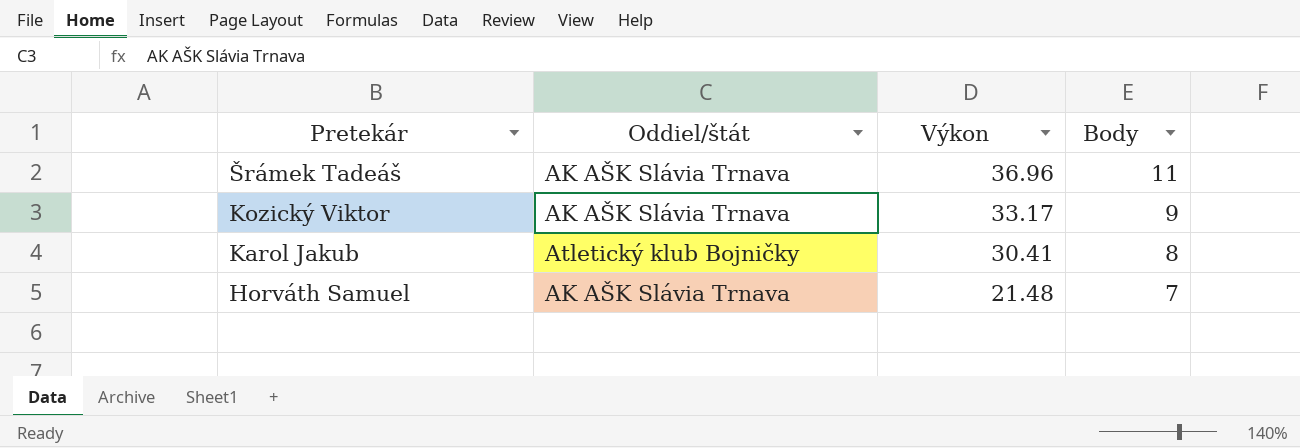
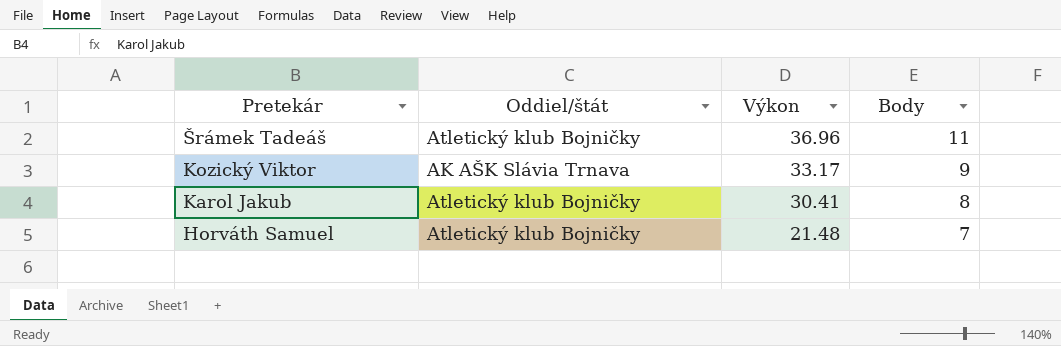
Šrámek Tadeáš | Oddiel/štát: AK AŠK Slávia Trnava -> Atletický klub Bojničky
Horváth Samuel | Oddiel/štát: AK AŠK Slávia Trnava -> Atletický klub Bojničky

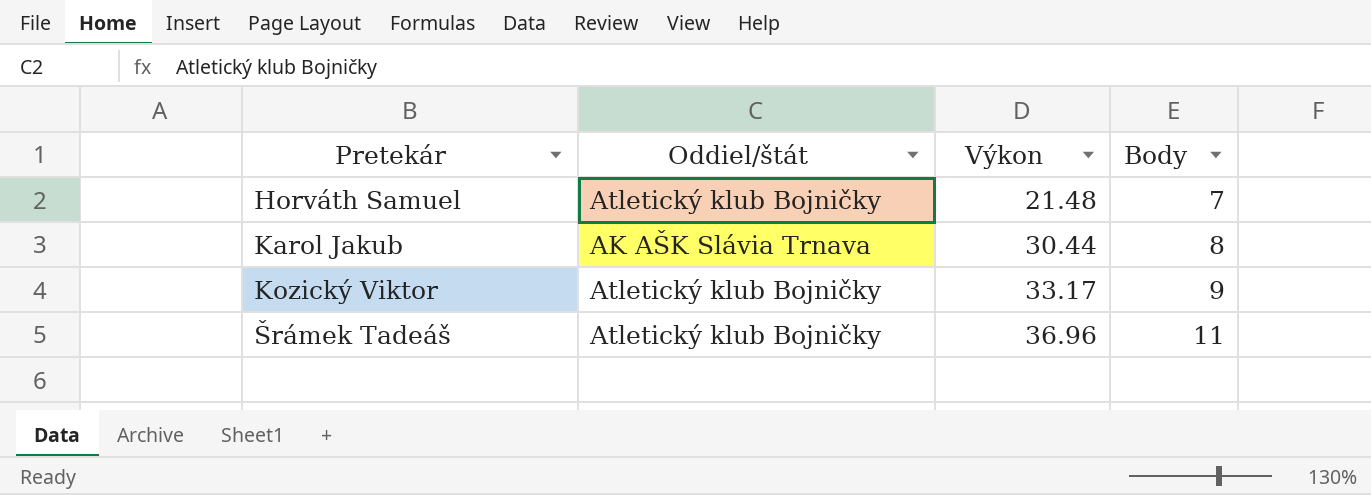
row order: Pretekár descending -> Pretekár ascending
Karol Jakub | Oddiel/štát: Atletický klub Bojničky -> AK AŠK Slávia Trnava
Karol Jakub | Výkon: 30.41 -> 30.44
Kozický Viktor | Oddiel/štát: AK AŠK Slávia Trnava -> Atletický klub Bojničky

